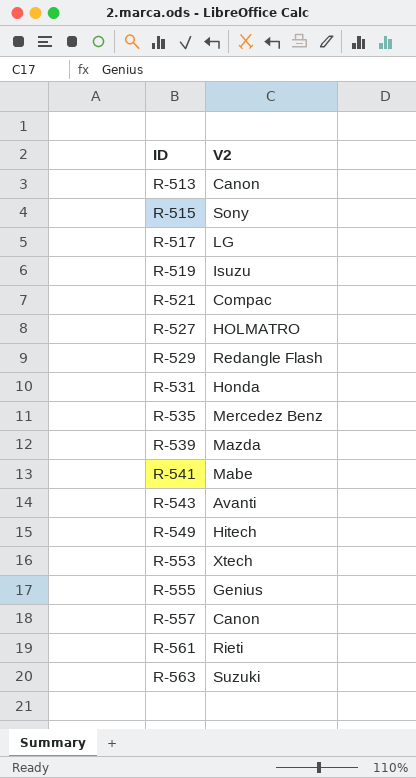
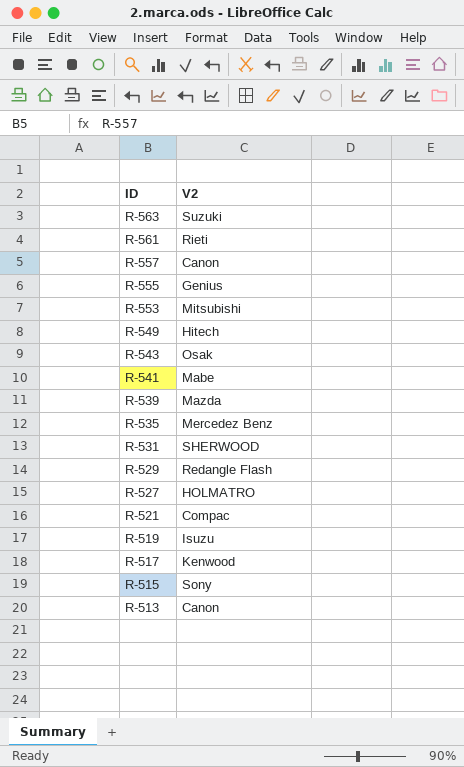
row order: ID ascending -> ID descending
R-553 | V2: Xtech -> Mitsubishi
R-543 | V2: Avanti -> Osak
R-531 | V2: Honda -> SHERWOOD
R-517 | V2: LG -> Kenwood

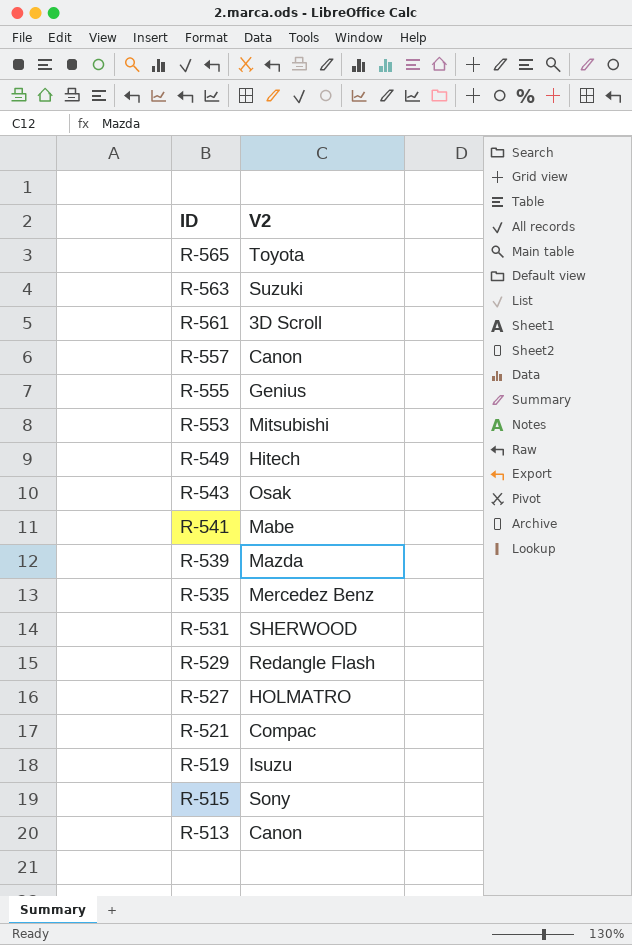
row R-517: Kenwood -> none
row R-565: none -> Toyota
R-561 | V2: Rieti -> 3D Scroll

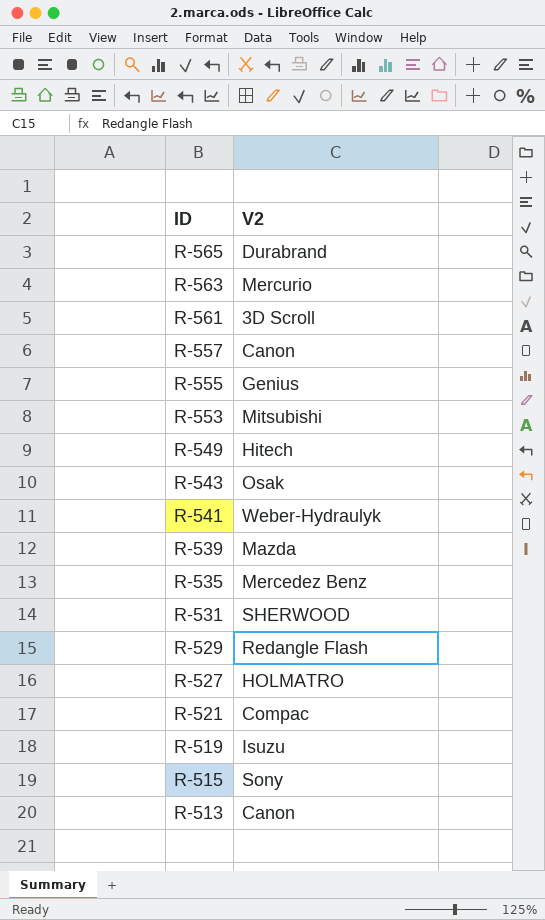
R-565 | V2: Toyota -> Durabrand
R-563 | V2: Suzuki -> Mercurio
R-541 | V2: Mabe -> Weber-Hydraulyk

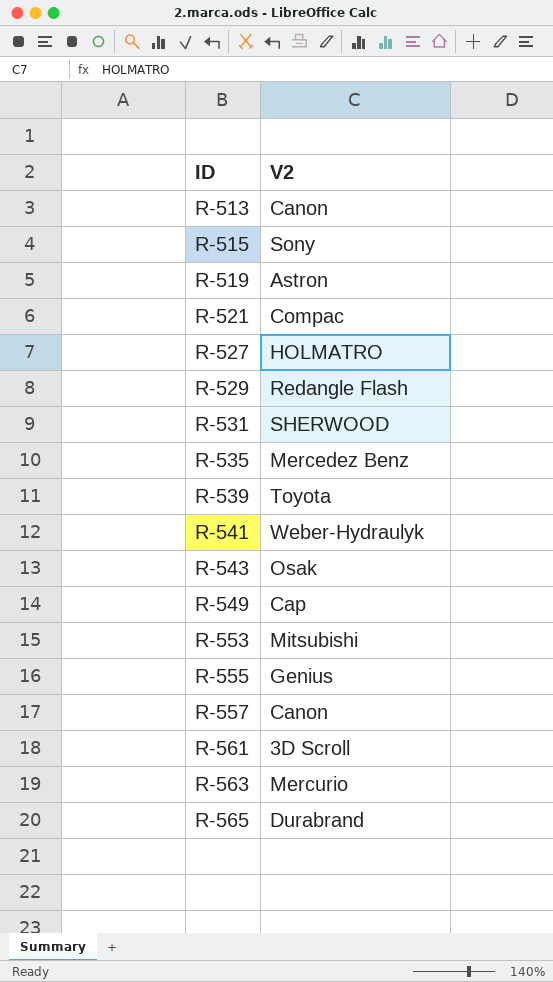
row order: ID descending -> ID ascending
R-519 | V2: Isuzu -> Astron
R-539 | V2: Mazda -> Toyota
R-549 | V2: Hitech -> Cap

